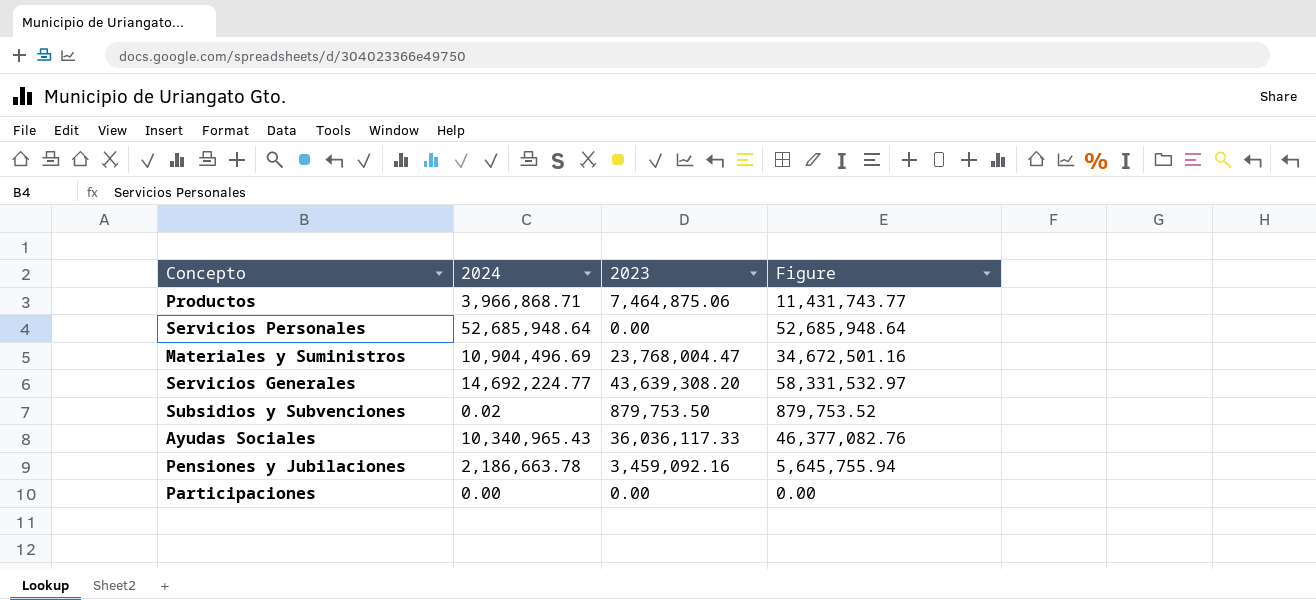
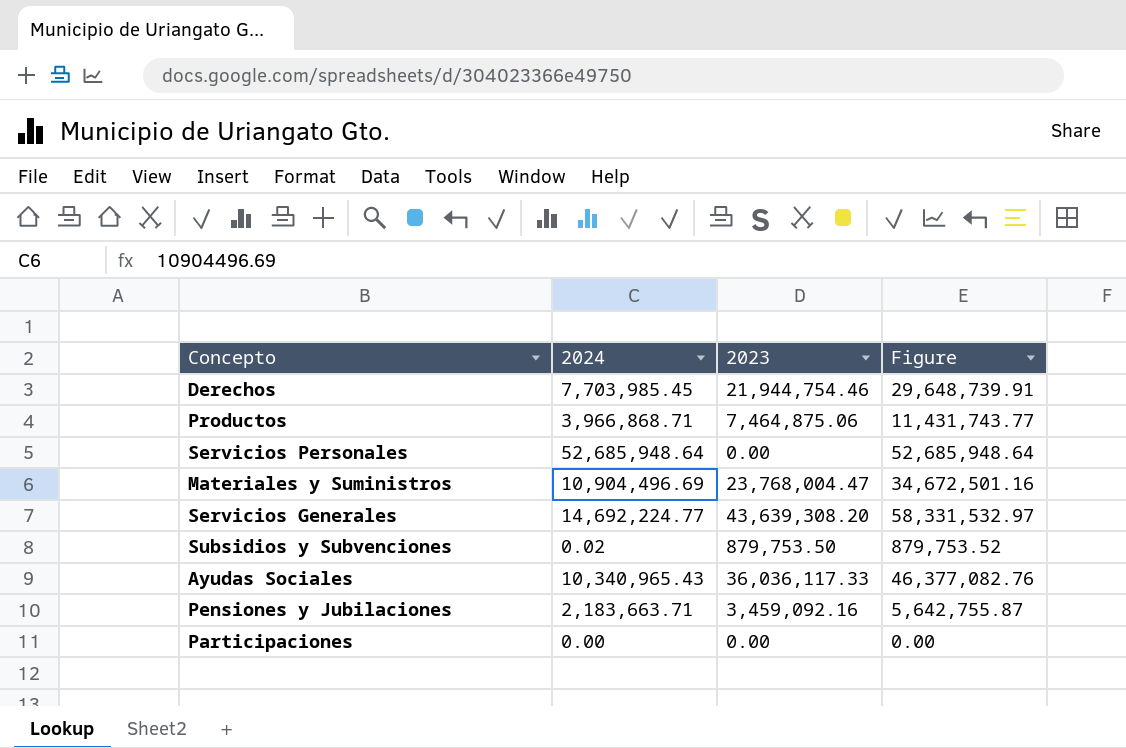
row Derechos: none -> 7,703,985.45 | 21,944,754.46 | 29,648,739.91
Pensiones y Jubilaciones | 2024: 2,186,663.78 -> 2,183,663.71
Pensiones y Jubilaciones | Figure: 5,645,755.94 -> 5,642,755.87

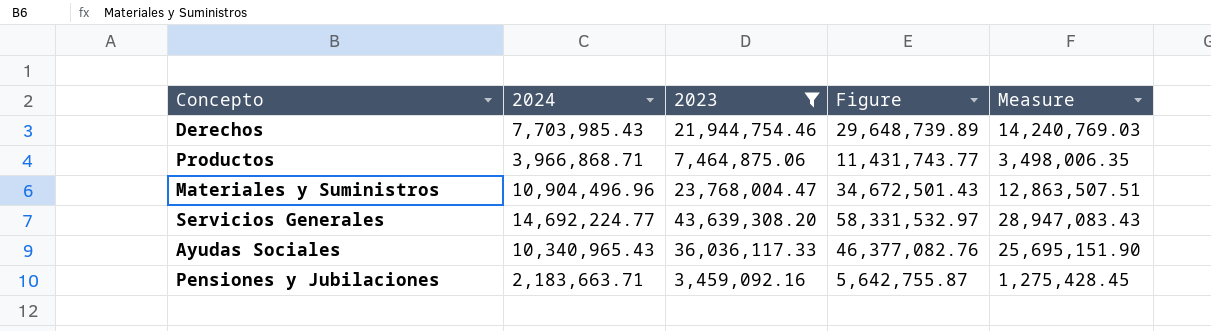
filter: none -> 2023 >= 3,459,092.16
column Measure | formula: none -> [2023] - [2024]
Derechos | 2024: 7,703,985.45 -> 7,703,985.43
Derechos | Figure: 29,648,739.91 -> 29,648,739.89
Materiales y Suministros | 2024: 10,904,496.69 -> 10,904,496.96
Materiales y Suministros | Figure: 34,672,501.16 -> 34,672,501.43

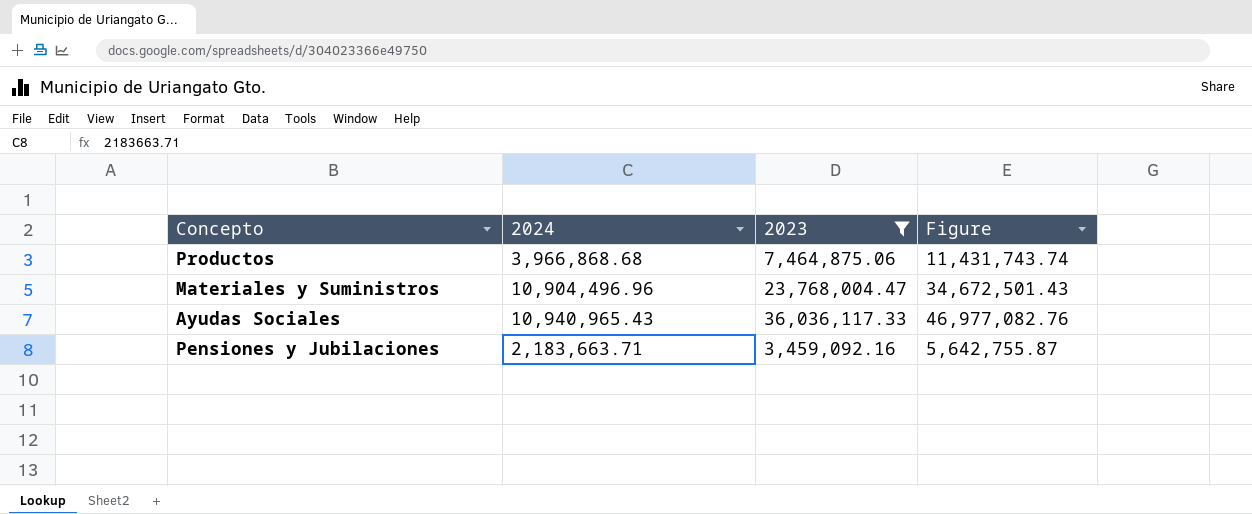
column Measure | formula: [2023] - [2024] -> none
row Derechos: 7,703,985.43 | 21,944,754.46 | 29,648,739.89 | 14,240,769.03 -> none
row Servicios Generales: 14,692,224.77 | 43,639,308.20 | 58,331,532.97 | 28,947,083.43 -> none
Productos | 2024: 3,966,868.71 -> 3,966,868.68
Productos | Figure: 11,431,743.77 -> 11,431,743.74
Ayudas Sociales | 2024: 10,340,965.43 -> 10,940,965.43
Ayudas Sociales | Figure: 46,377,082.76 -> 46,977,082.76

